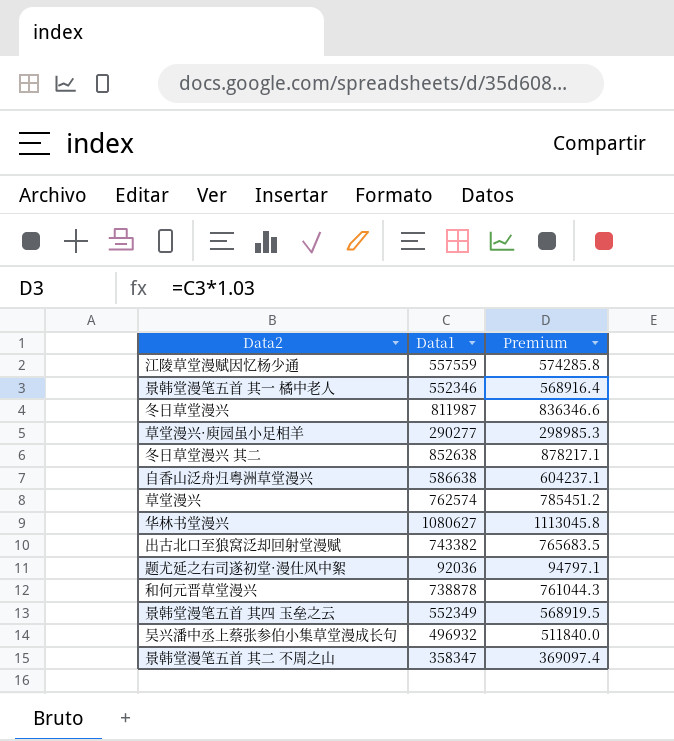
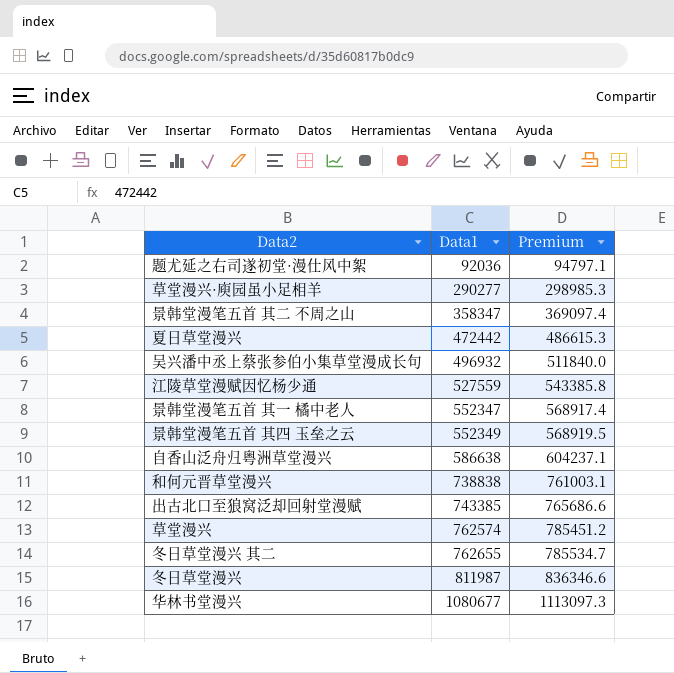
row order: none -> Data1 ascending
row 夏日草堂漫兴: none -> 472442 | 486615.3
江陵草堂漫赋因忆杨少通 | Data1: 557559 -> 527559
江陵草堂漫赋因忆杨少通 | Premium: 574285.8 -> 543385.8
景韩堂漫笔五首 其一 橘中老人 | Data1: 552346 -> 552347
景韩堂漫笔五首 其一 橘中老人 | Premium: 568916.4 -> 568917.4
和何元晋草堂漫兴 | Data1: 738878 -> 738838
和何元晋草堂漫兴 | Premium: 761044.3 -> 761003.1
出古北口至狼窝泛却回射堂漫赋 | Data1: 743382 -> 743385
出古北口至狼窝泛却回射堂漫赋 | Premium: 765683.5 -> 765686.6
冬日草堂漫兴 其二 | Data1: 852638 -> 762655
冬日草堂漫兴 其二 | Premium: 878217.1 -> 785534.7
华林书堂漫兴 | Data1: 1080627 -> 1080677
华林书堂漫兴 | Premium: 1113045.8 -> 1113097.3

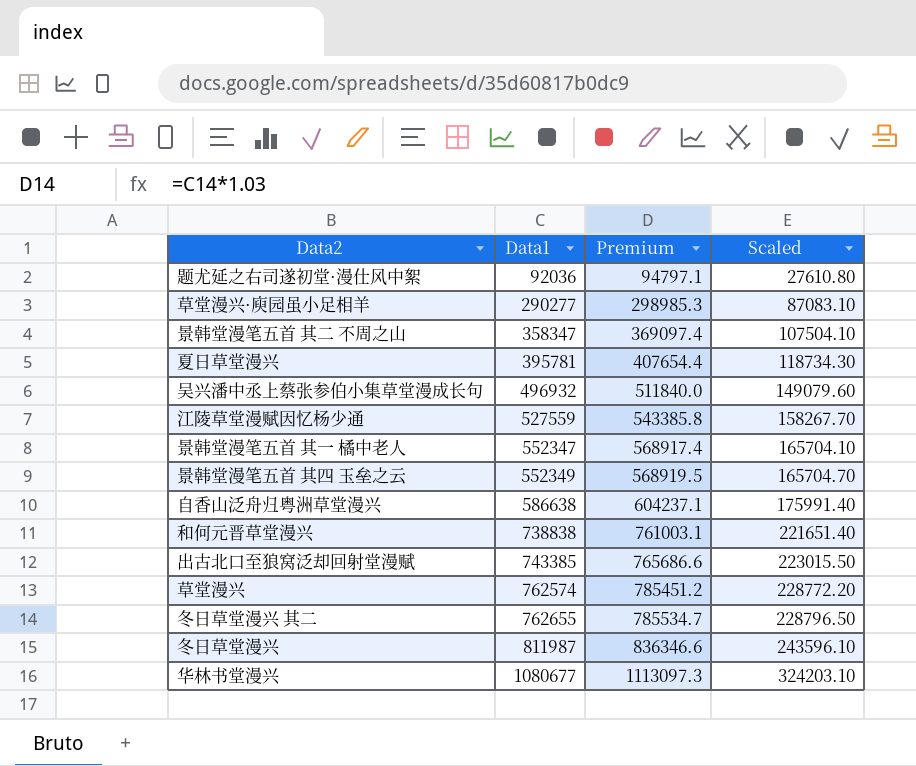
column Scaled | formula: none -> [Data1] * 0.3
夏日草堂漫兴 | Data1: 472442 -> 395781
夏日草堂漫兴 | Premium: 486615.3 -> 407654.4

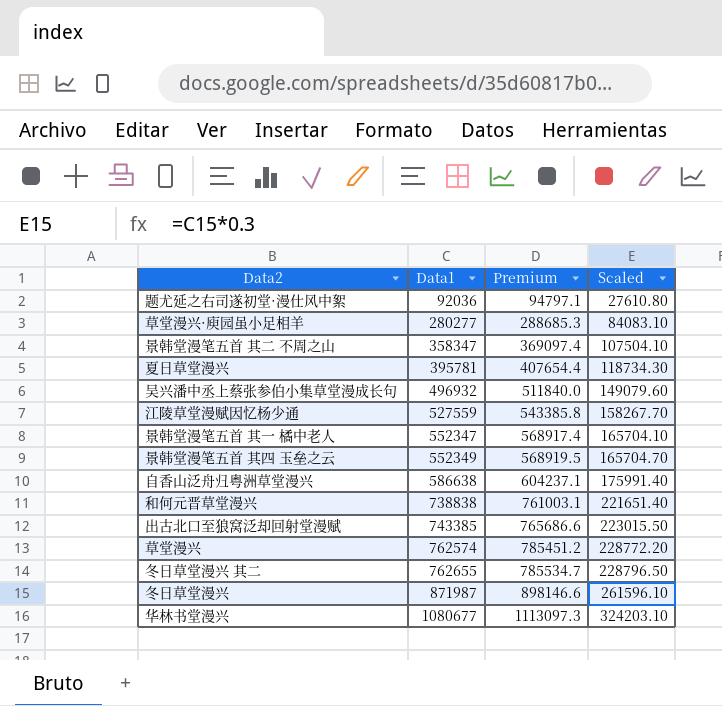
草堂漫兴·庾园虽小足相羊 | Data1: 290277 -> 280277
草堂漫兴·庾园虽小足相羊 | Premium: 298985.3 -> 288685.3
草堂漫兴·庾园虽小足相羊 | Scaled: 87083.10 -> 84083.10
冬日草堂漫兴 | Data1: 811987 -> 871987
冬日草堂漫兴 | Premium: 836346.6 -> 898146.6
冬日草堂漫兴 | Scaled: 243596.10 -> 261596.10

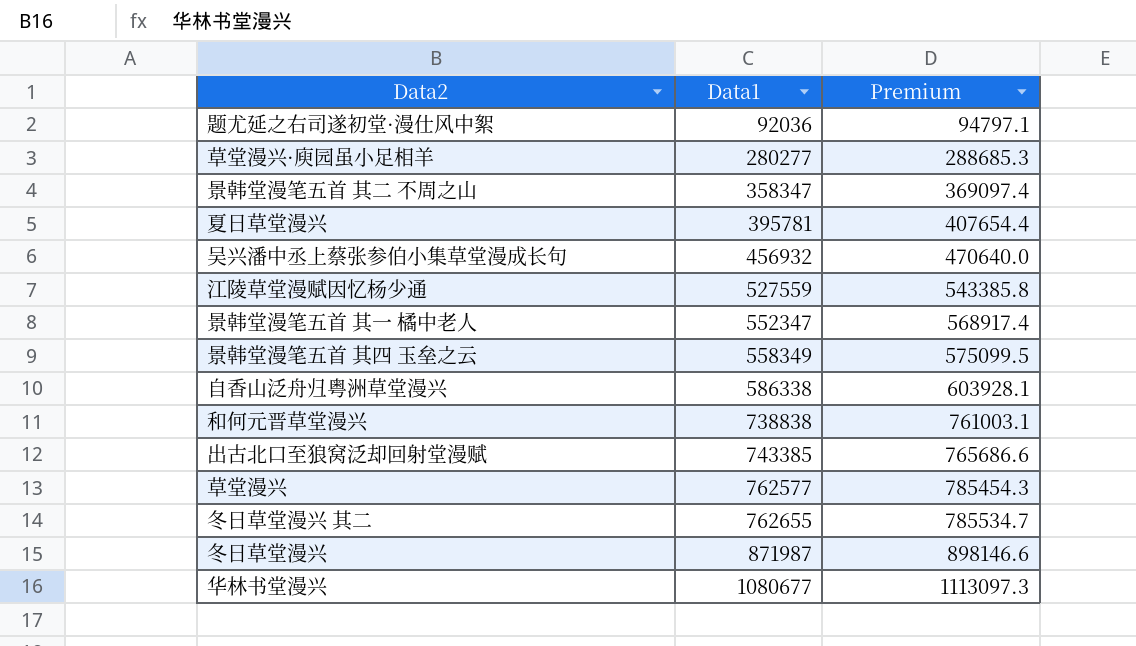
column Scaled | formula: [Data1] * 0.3 -> none
吴兴潘中丞上蔡张参伯小集草堂漫成长句 | Data1: 496932 -> 456932
吴兴潘中丞上蔡张参伯小集草堂漫成长句 | Premium: 511840.0 -> 470640.0
景韩堂漫笔五首 其四 玉垒之云 | Data1: 552349 -> 558349
景韩堂漫笔五首 其四 玉垒之云 | Premium: 568919.5 -> 575099.5
自香山泛舟归粤洲草堂漫兴 | Data1: 586638 -> 586338
自香山泛舟归粤洲草堂漫兴 | Premium: 604237.1 -> 603928.1
草堂漫兴 | Data1: 762574 -> 762577
草堂漫兴 | Premium: 785451.2 -> 785454.3

